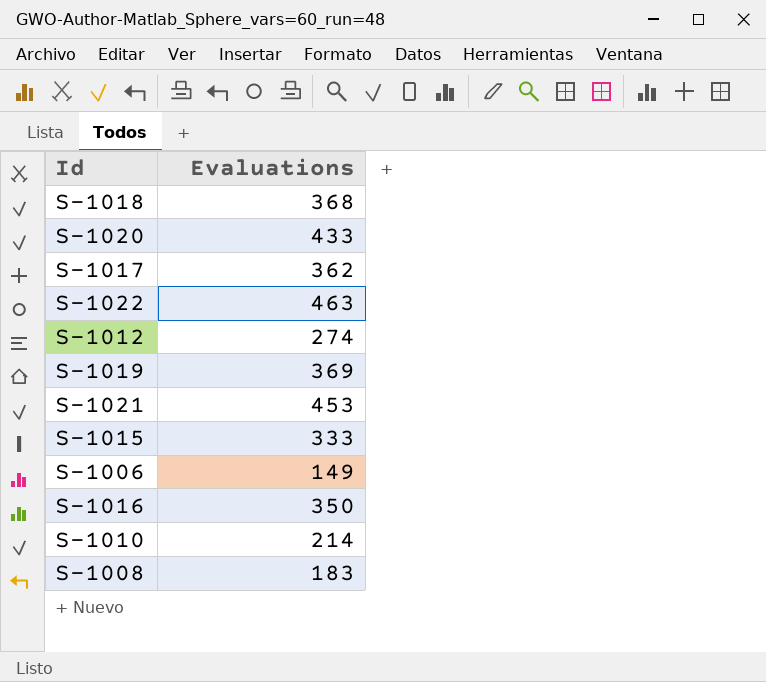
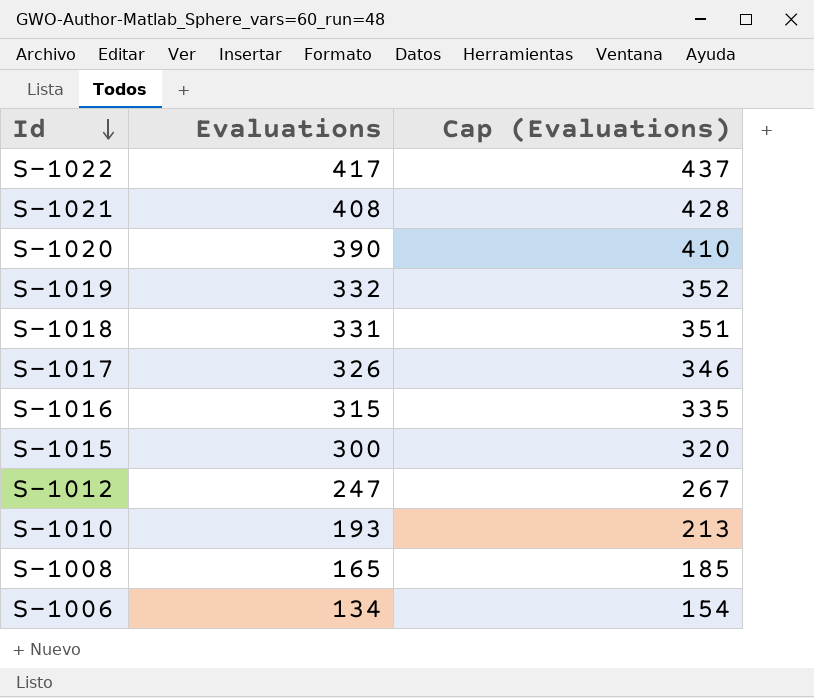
row order: none -> Id descending
column Cap (Evaluations) | formula: none -> [Evaluations] + 20
S-1022 | Evaluations: 463 -> 417
S-1021 | Evaluations: 453 -> 408
S-1020 | Evaluations: 433 -> 390
S-1019 | Evaluations: 369 -> 332
S-1018 | Evaluations: 368 -> 331
S-1017 | Evaluations: 362 -> 326
S-1016 | Evaluations: 350 -> 315
S-1015 | Evaluations: 333 -> 300
S-1012 | Evaluations: 274 -> 247
S-1010 | Evaluations: 214 -> 193
S-1008 | Evaluations: 183 -> 165
S-1006 | Evaluations: 149 -> 134

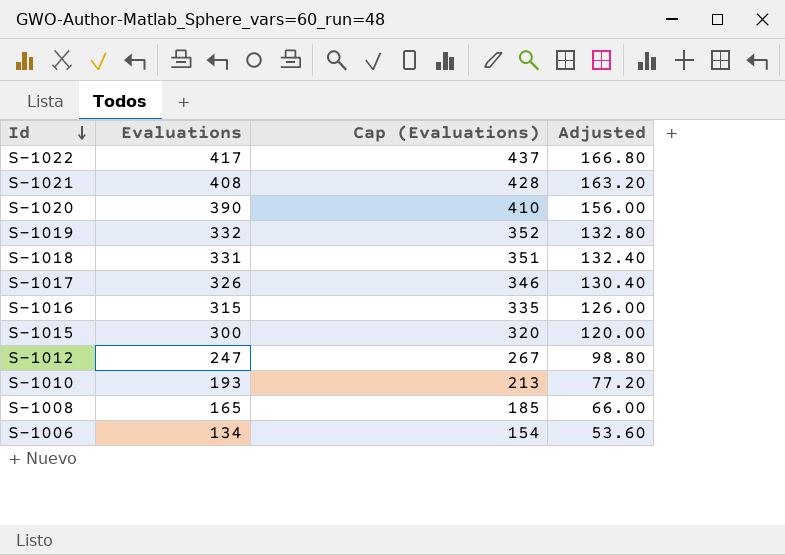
column Adjusted | formula: none -> [Evaluations] * 0.4

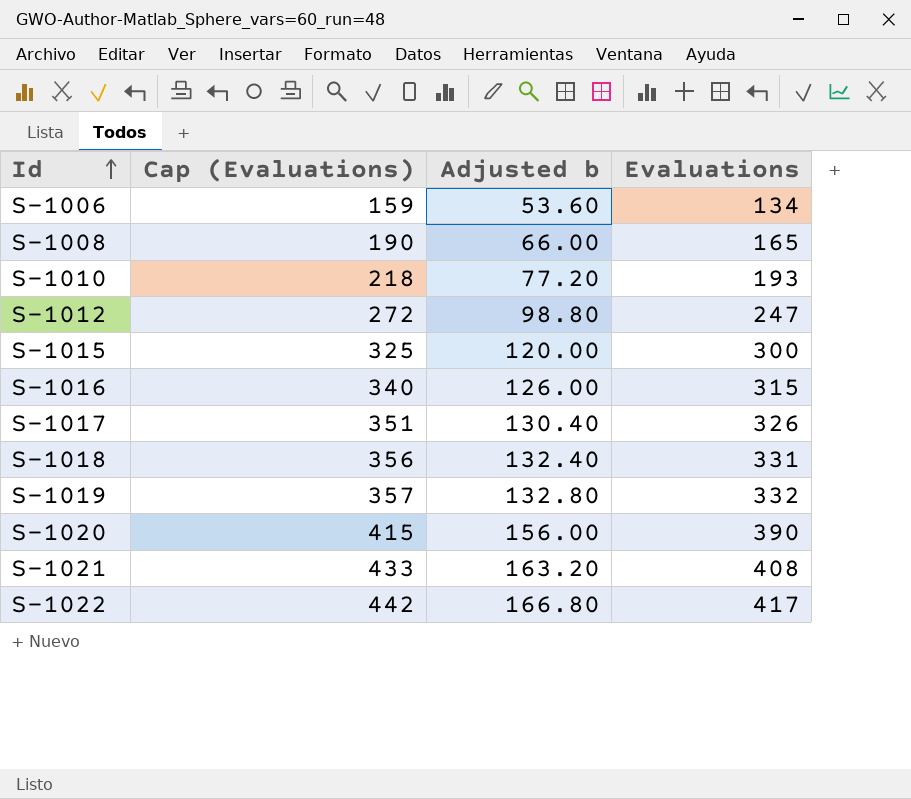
row order: Id descending -> Id ascending
column Cap (Evaluations) | formula: [Evaluations] + 20 -> [Evaluations] + 25
column name: Adjusted -> Adjusted b
column Evaluations | position: 2 -> 4

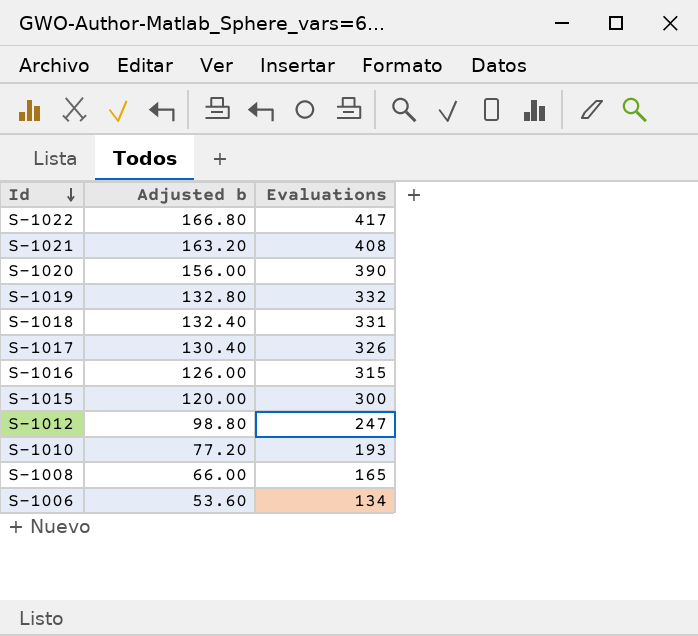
row order: Id ascending -> Id descending
column Cap (Evaluations) | formula: [Evaluations] + 25 -> none

